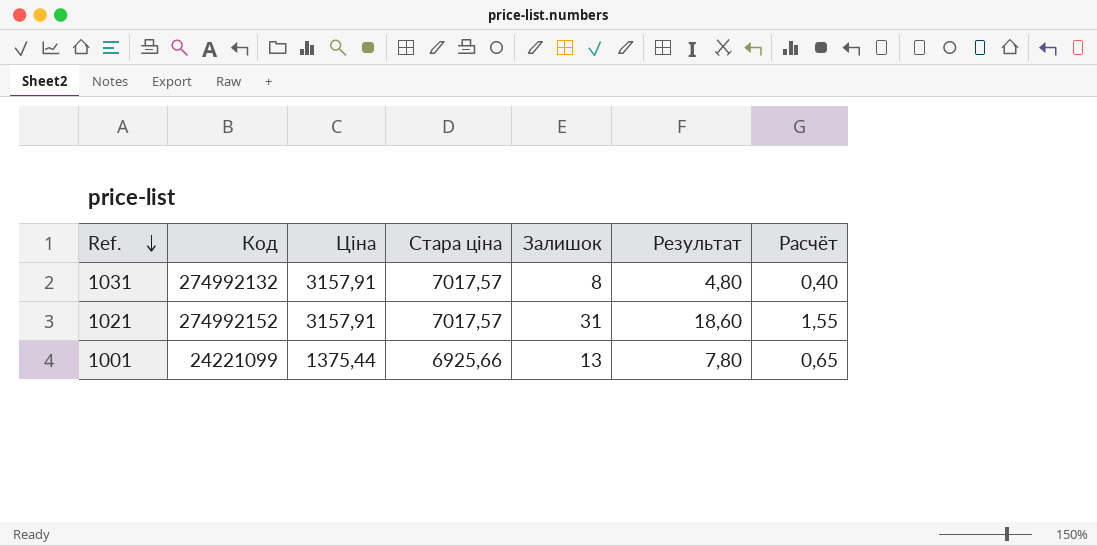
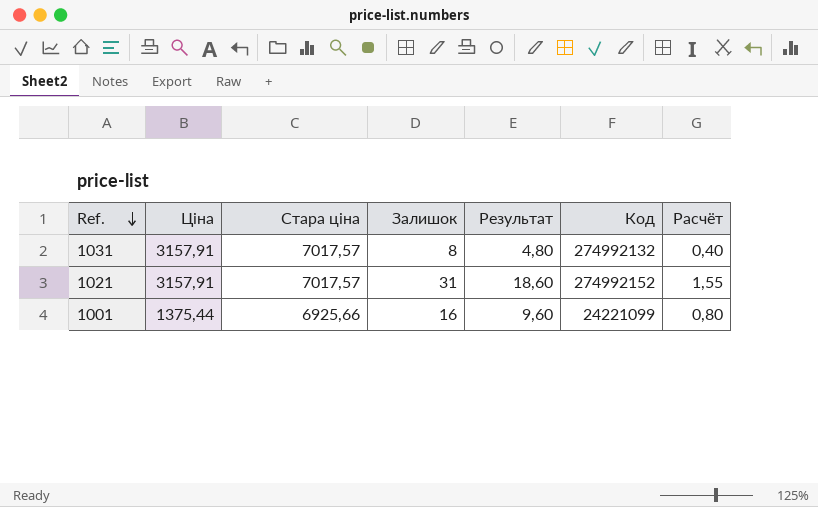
column Код | position: 2 -> 6
1001 | Залишок: 13 -> 16
1001 | Результат: 7,80 -> 9,60
1001 | Расчёт: 0,65 -> 0,80

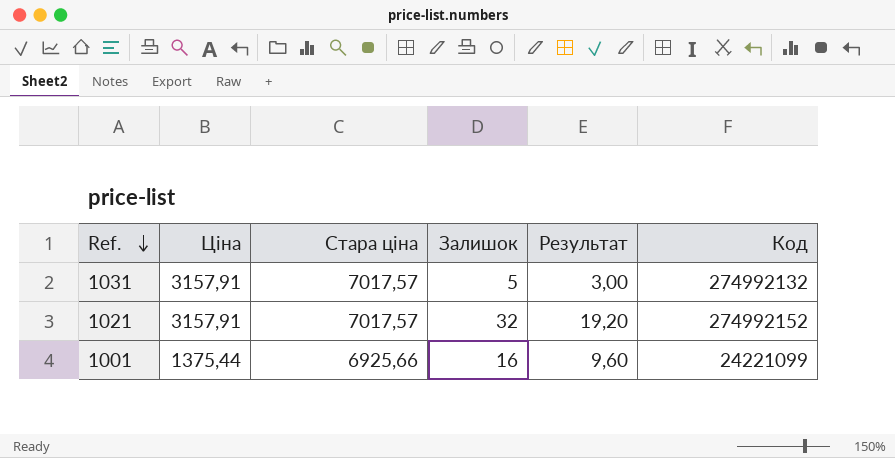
column Расчёт | formula: [Залишок] * 0,05 -> none
1031 | Залишок: 8 -> 5
1031 | Результат: 4,80 -> 3,00
1021 | Залишок: 31 -> 32
1021 | Результат: 18,60 -> 19,20

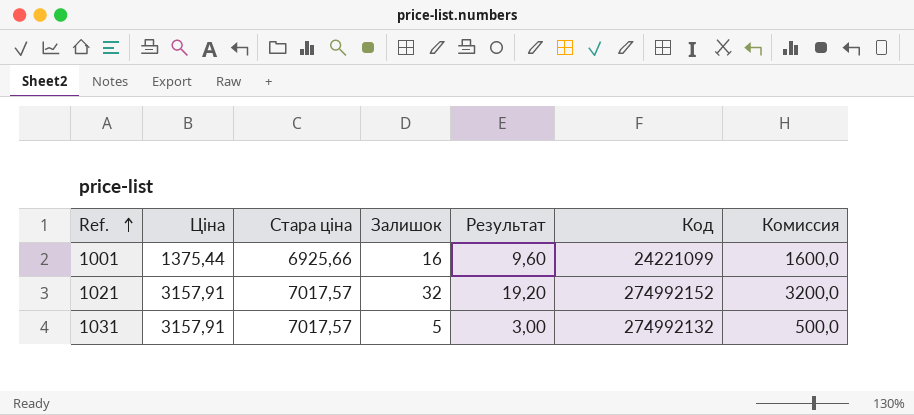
row order: Ref. descending -> Ref. ascending
column Комиссия | formula: none -> [Залишок] * 100

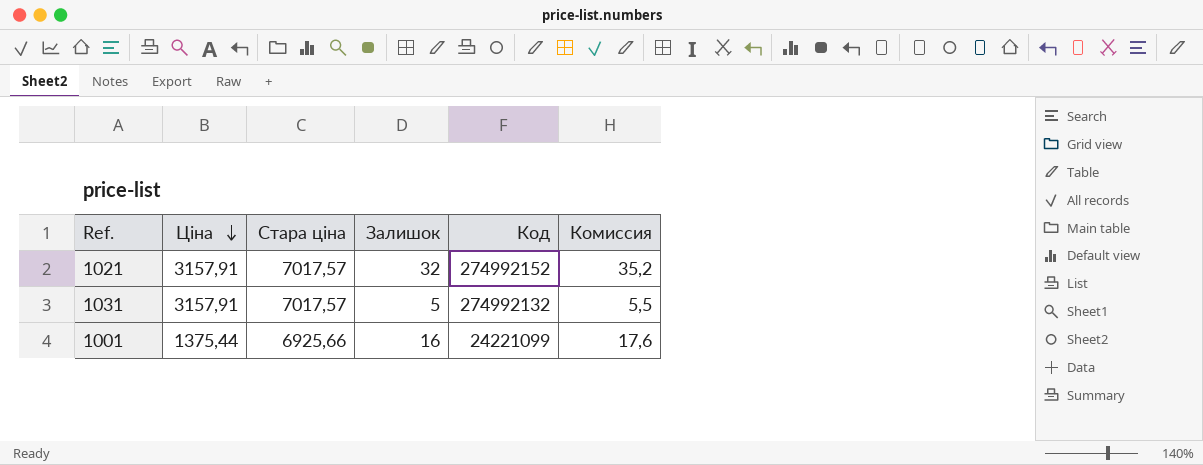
row order: Ref. ascending -> Ціна descending
column Результат | formula: [Залишок] * 0,6 -> none
column Комиссия | formula: [Залишок] * 100 -> [Залишок] * 1,1

